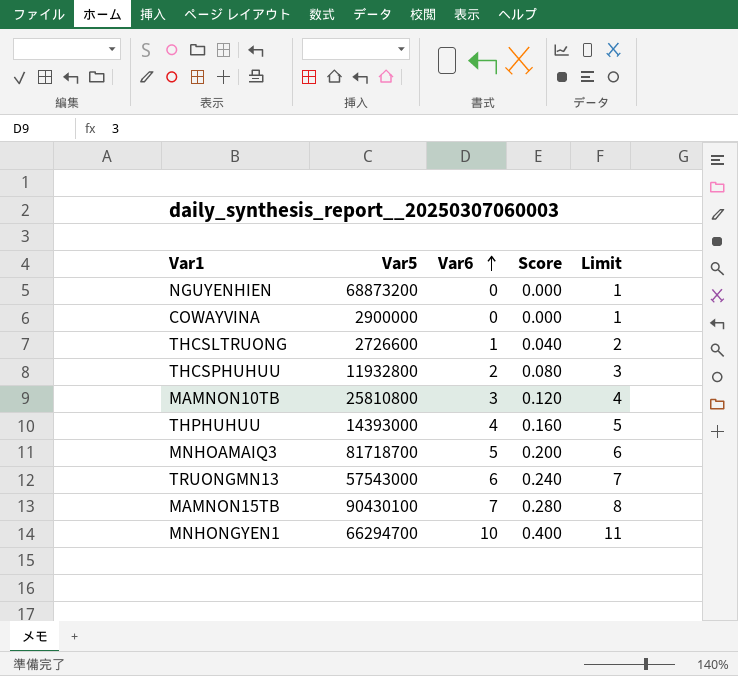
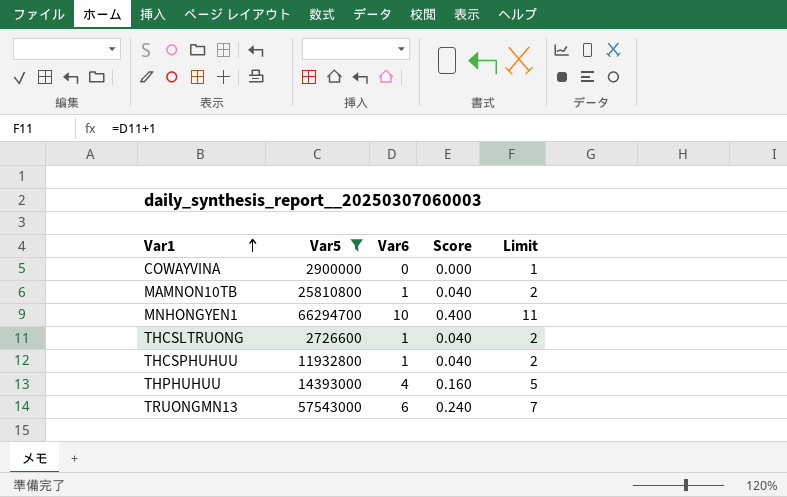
filter: none -> Var5 <= 66294700
row order: Var6 ascending -> Var1 ascending
MAMNON10TB | Var6: 3 -> 1
MAMNON10TB | Score: 0.120 -> 0.040
MAMNON10TB | Limit: 4 -> 2
THCSPHUHUU | Var6: 2 -> 1
THCSPHUHUU | Score: 0.080 -> 0.040
THCSPHUHUU | Limit: 3 -> 2

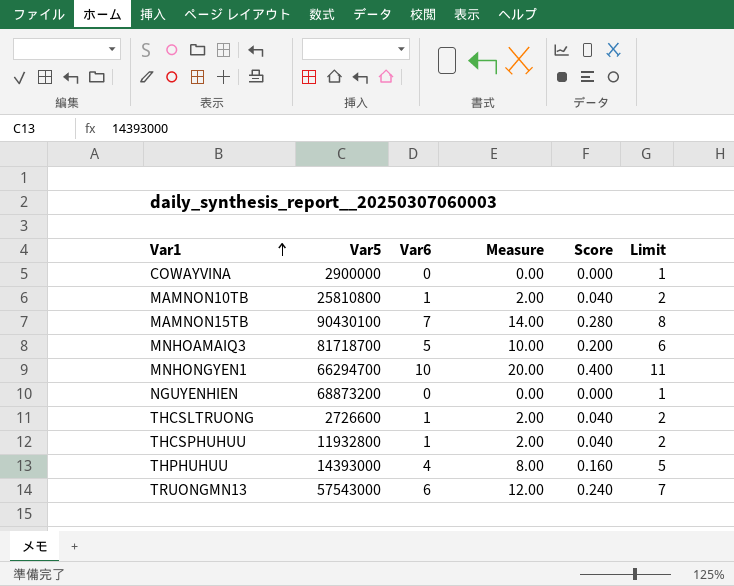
filter: Var5 <= 66294700 -> none
column Measure | formula: none -> [Var6] * 2

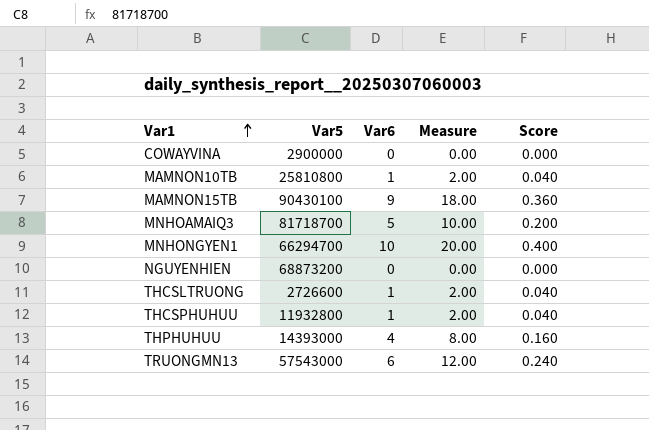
column Limit | formula: [Var6] + 1 -> none
MAMNON15TB | Var6: 7 -> 9
MAMNON15TB | Measure: 14.00 -> 18.00
MAMNON15TB | Score: 0.280 -> 0.360

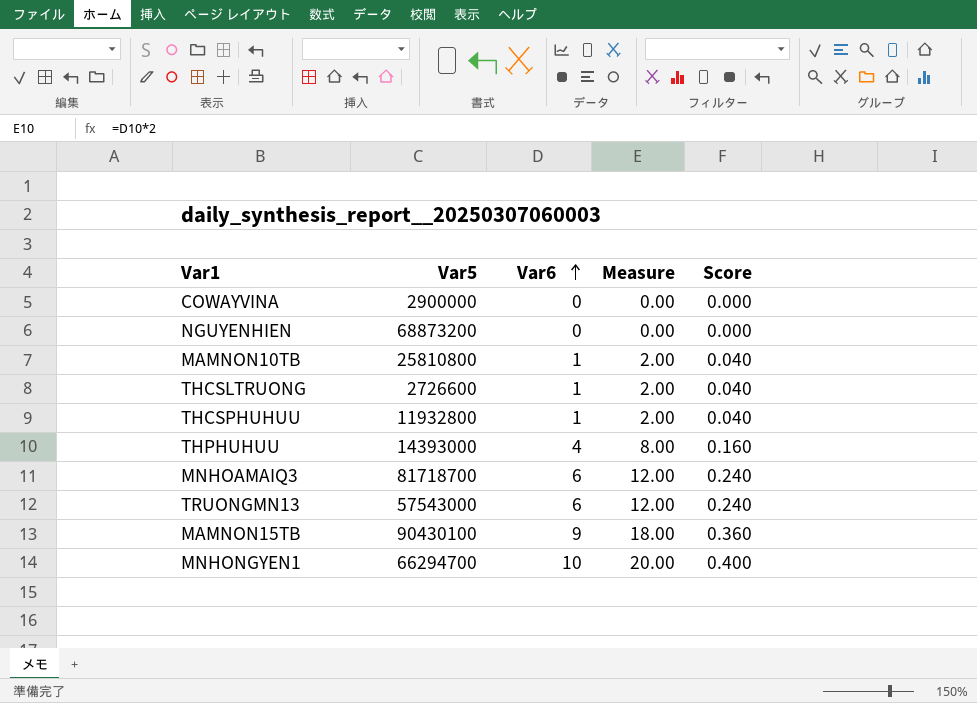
row order: Var1 ascending -> Var6 ascending
MNHOAMAIQ3 | Var6: 5 -> 6
MNHOAMAIQ3 | Measure: 10.00 -> 12.00
MNHOAMAIQ3 | Score: 0.200 -> 0.240

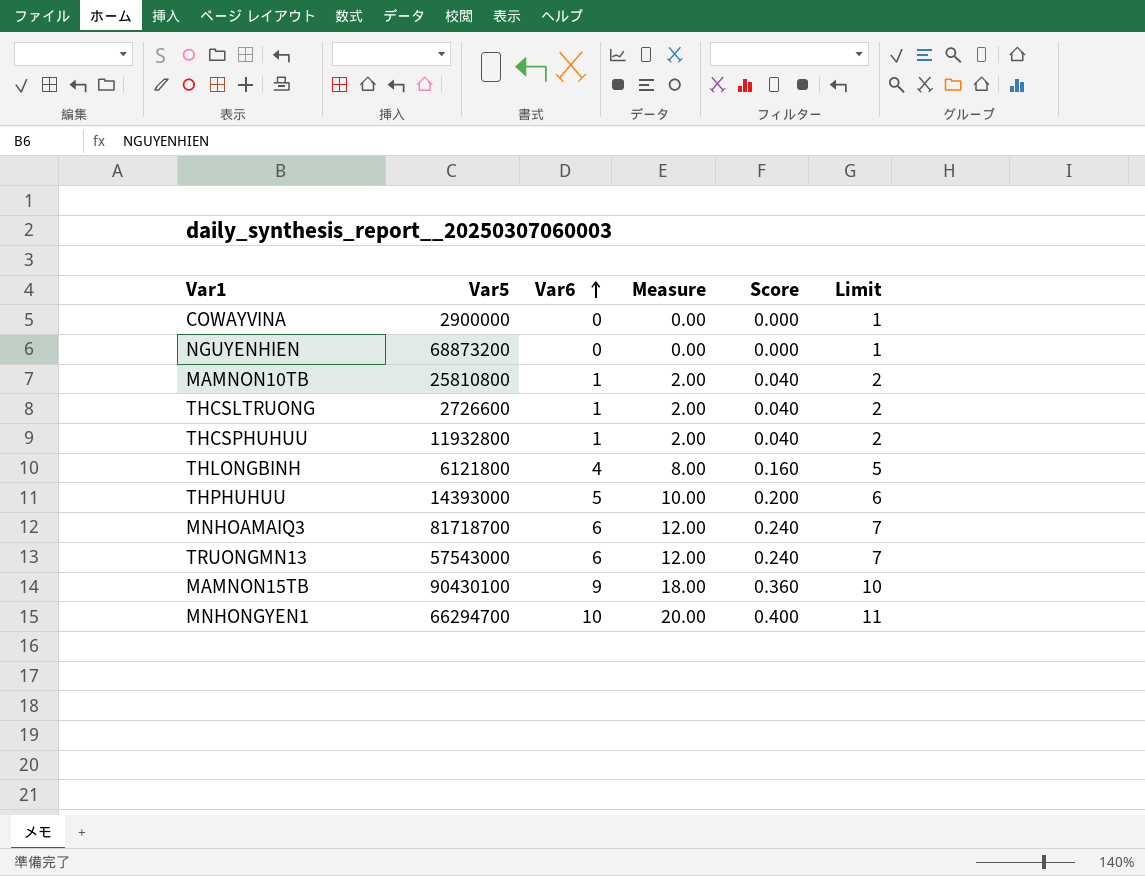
column Limit | formula: none -> [Var6] + 1
row THLONGBINH: none -> 6121800 | 4 | 8.00 | 0.160 | 5
THPHUHUU | Var6: 4 -> 5
THPHUHUU | Measure: 8.00 -> 10.00
THPHUHUU | Score: 0.160 -> 0.200

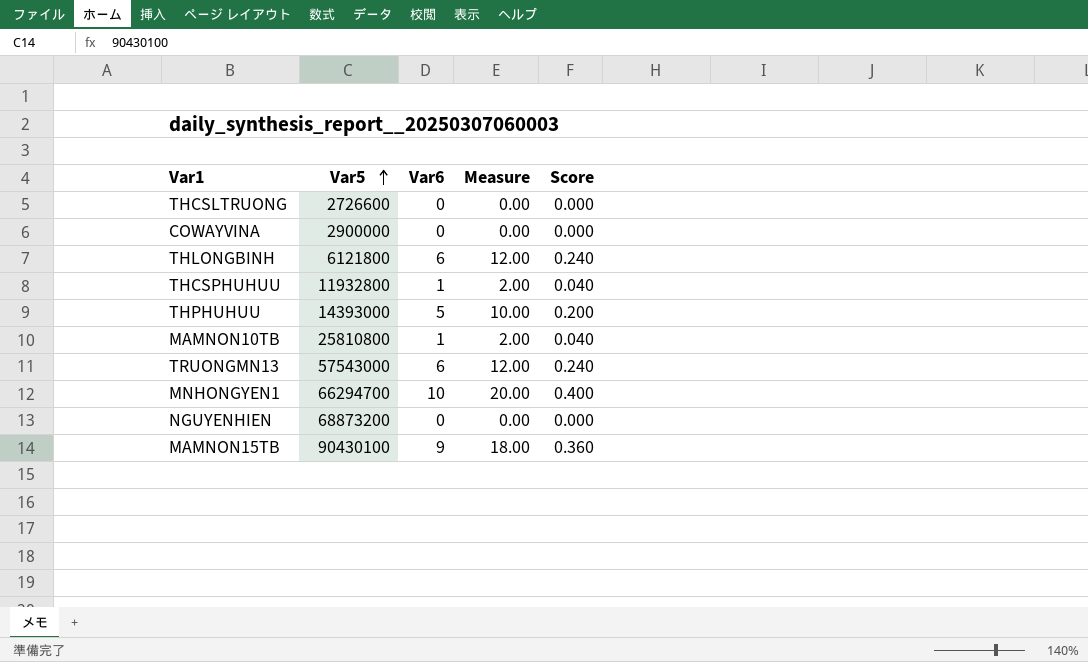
row order: Var6 ascending -> Var5 ascending
column Limit | formula: [Var6] + 1 -> none
row MNHOAMAIQ3: 81718700 | 6 | 12.00 | 0.240 | 7 -> none
THCSLTRUONG | Var6: 1 -> 0
THCSLTRUONG | Measure: 2.00 -> 0.00
THCSLTRUONG | Score: 0.040 -> 0.000
THLONGBINH | Var6: 4 -> 6
THLONGBINH | Measure: 8.00 -> 12.00
THLONGBINH | Score: 0.160 -> 0.240

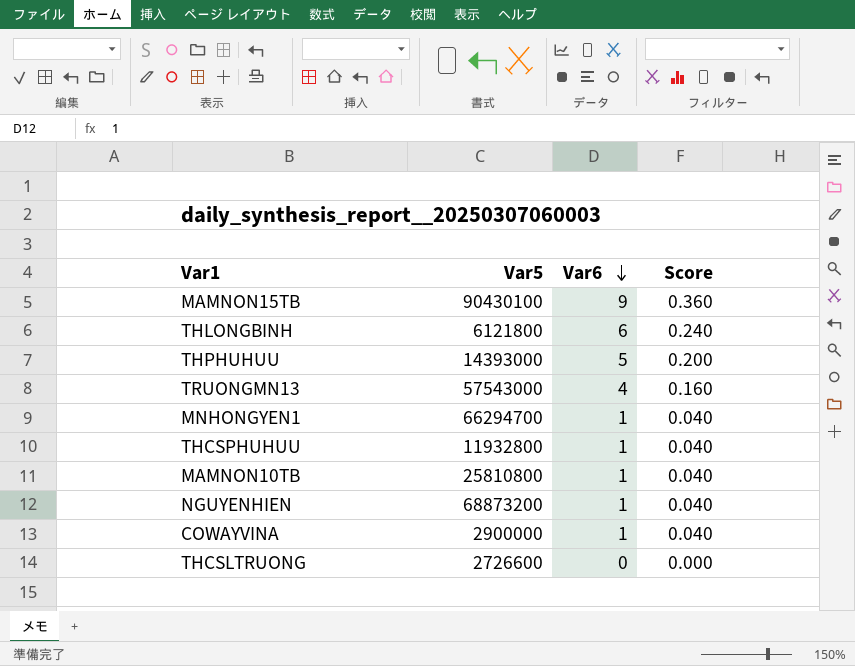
row order: Var5 ascending -> Var6 descending
column Measure | formula: [Var6] * 2 -> none
TRUONGMN13 | Var6: 6 -> 4
TRUONGMN13 | Score: 0.240 -> 0.160
MNHONGYEN1 | Var6: 10 -> 1
MNHONGYEN1 | Score: 0.400 -> 0.040
NGUYENHIEN | Var6: 0 -> 1
NGUYENHIEN | Score: 0.000 -> 0.040
COWAYVINA | Var6: 0 -> 1
COWAYVINA | Score: 0.000 -> 0.040

